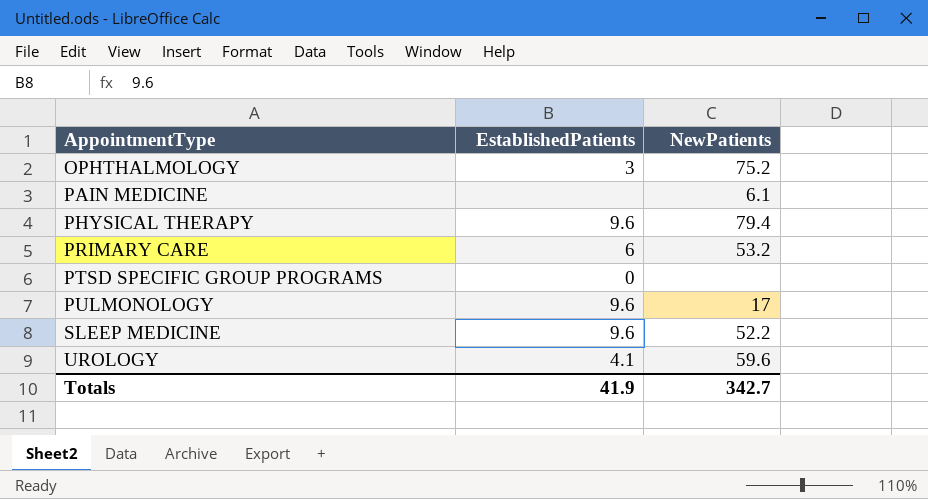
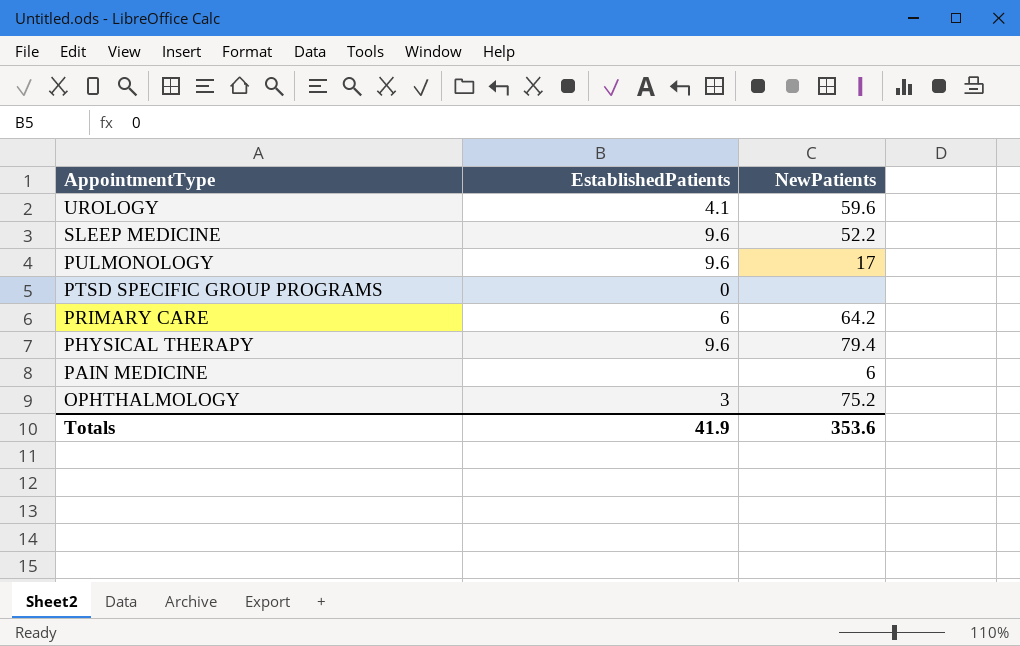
row order: AppointmentType ascending -> AppointmentType descending
PRIMARY CARE | NewPatients: 53.2 -> 64.2
PAIN MEDICINE | NewPatients: 6.1 -> 6
Totals | NewPatients: 342.7 -> 353.6

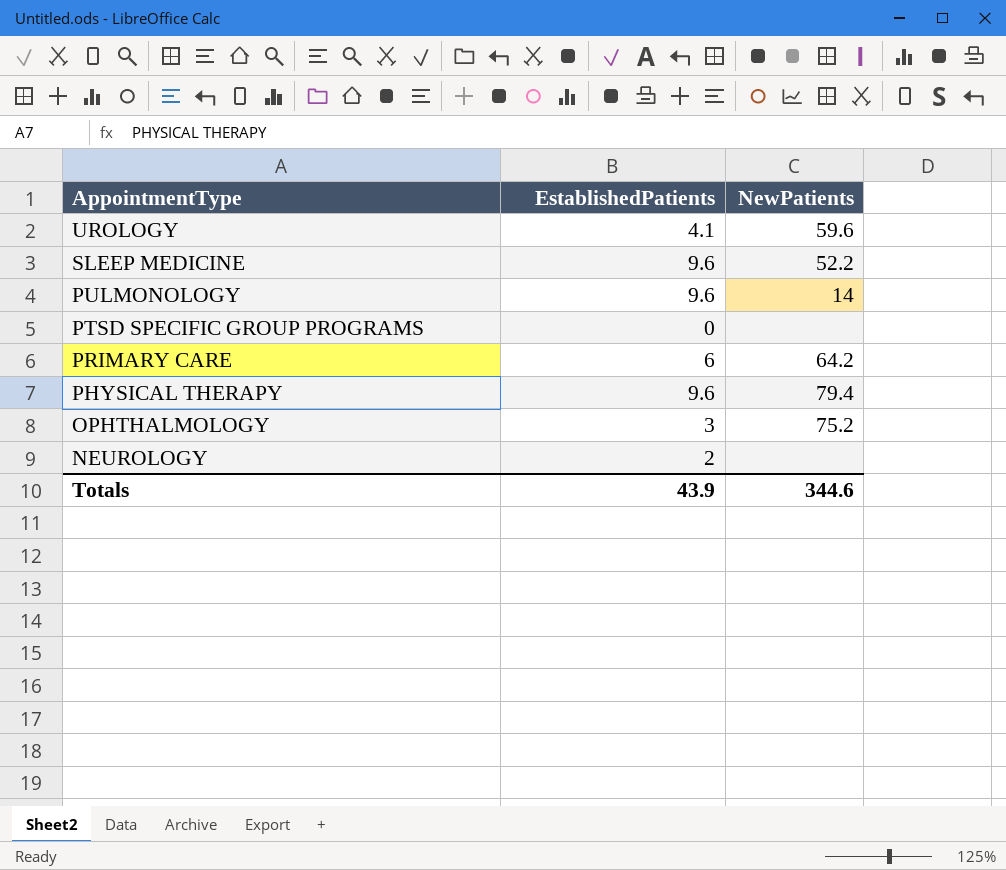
row PAIN MEDICINE: none | 6 -> none
PULMONOLOGY | NewPatients: 17 -> 14
row NEUROLOGY: none -> 2 | none
Totals | EstablishedPatients: 41.9 -> 43.9
Totals | NewPatients: 353.6 -> 344.6

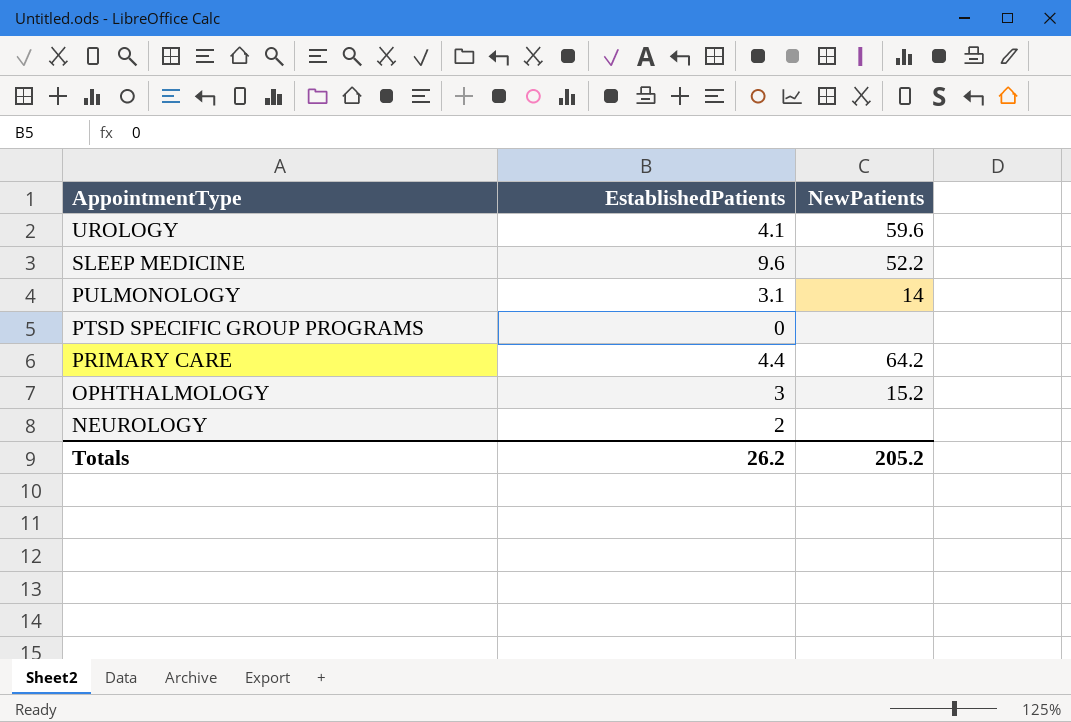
row PHYSICAL THERAPY: 9.6 | 79.4 -> none
PULMONOLOGY | EstablishedPatients: 9.6 -> 3.1
PRIMARY CARE | EstablishedPatients: 6 -> 4.4
OPHTHALMOLOGY | NewPatients: 75.2 -> 15.2
Totals | EstablishedPatients: 43.9 -> 26.2
Totals | NewPatients: 344.6 -> 205.2

